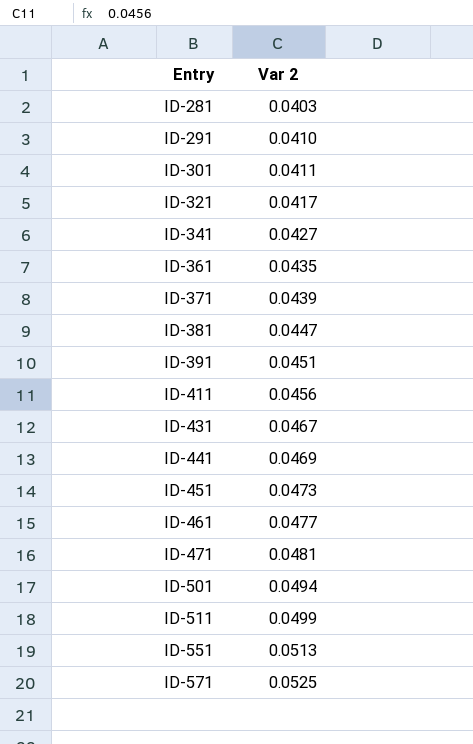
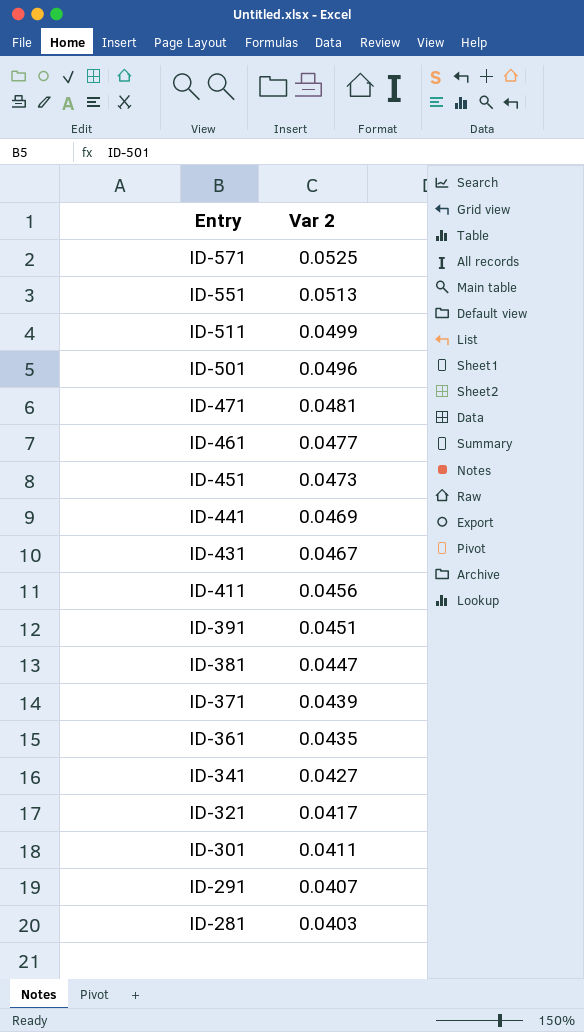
row order: Entry ascending -> Entry descending
ID-501 | Var 2: 0.0494 -> 0.0496
ID-291 | Var 2: 0.0410 -> 0.0407

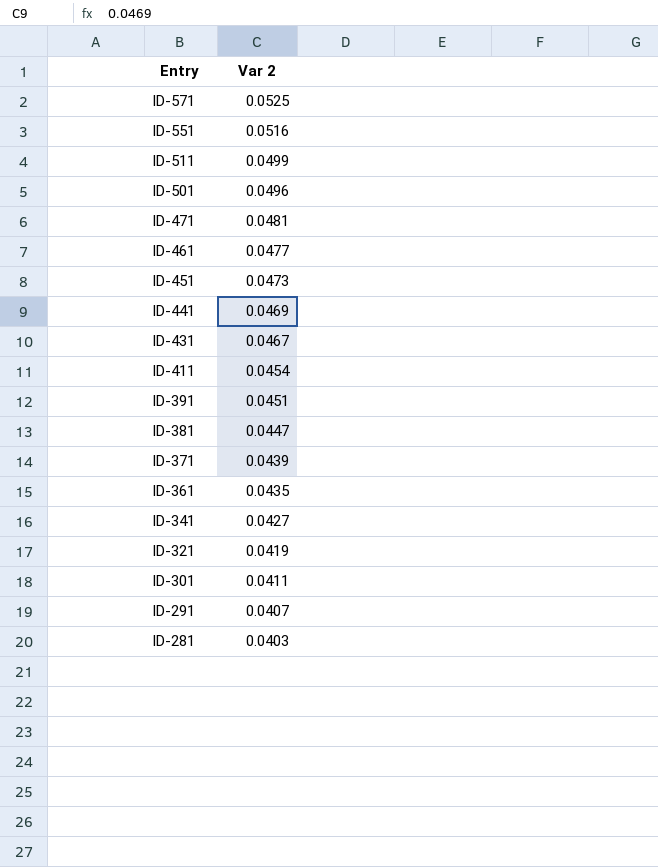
ID-551 | Var 2: 0.0513 -> 0.0516
ID-411 | Var 2: 0.0456 -> 0.0454
ID-321 | Var 2: 0.0417 -> 0.0419

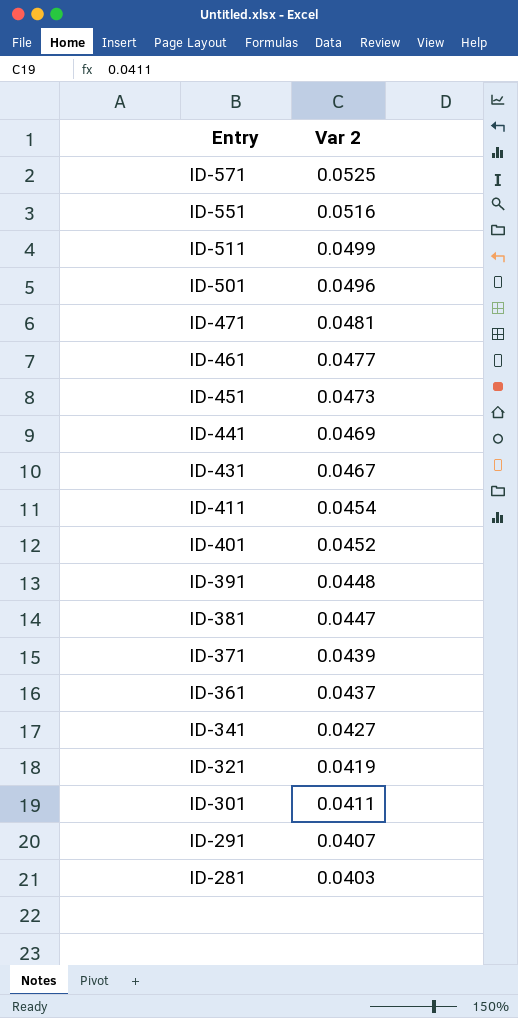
row ID-401: none -> 0.0452
ID-391 | Var 2: 0.0451 -> 0.0448
ID-361 | Var 2: 0.0435 -> 0.0437

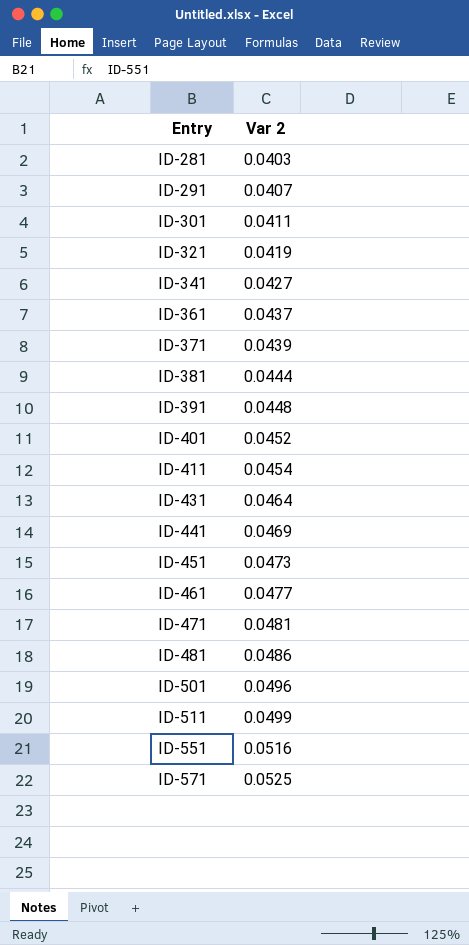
row order: Entry descending -> Entry ascending
ID-381 | Var 2: 0.0447 -> 0.0444
ID-431 | Var 2: 0.0467 -> 0.0464
row ID-481: none -> 0.0486

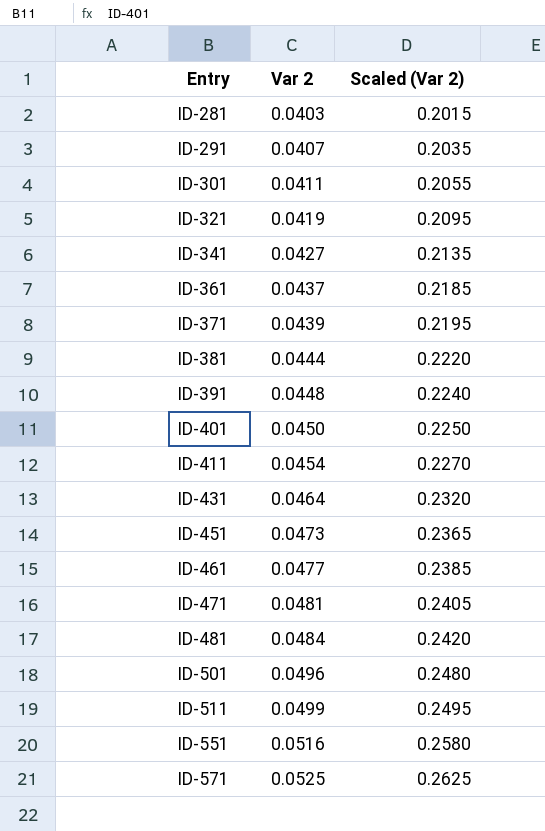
column Scaled (Var 2) | formula: none -> [Var 2] * 5
row ID-441: 0.0469 -> none
ID-401 | Var 2: 0.0452 -> 0.0450
ID-481 | Var 2: 0.0486 -> 0.0484

